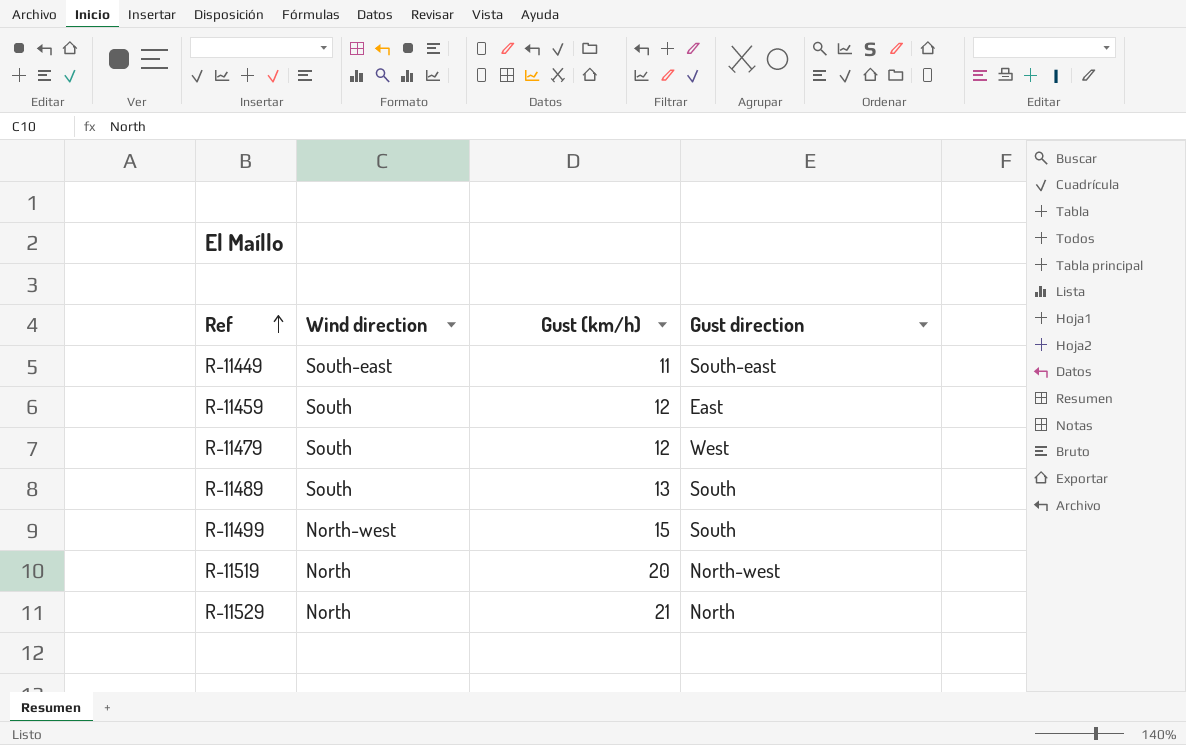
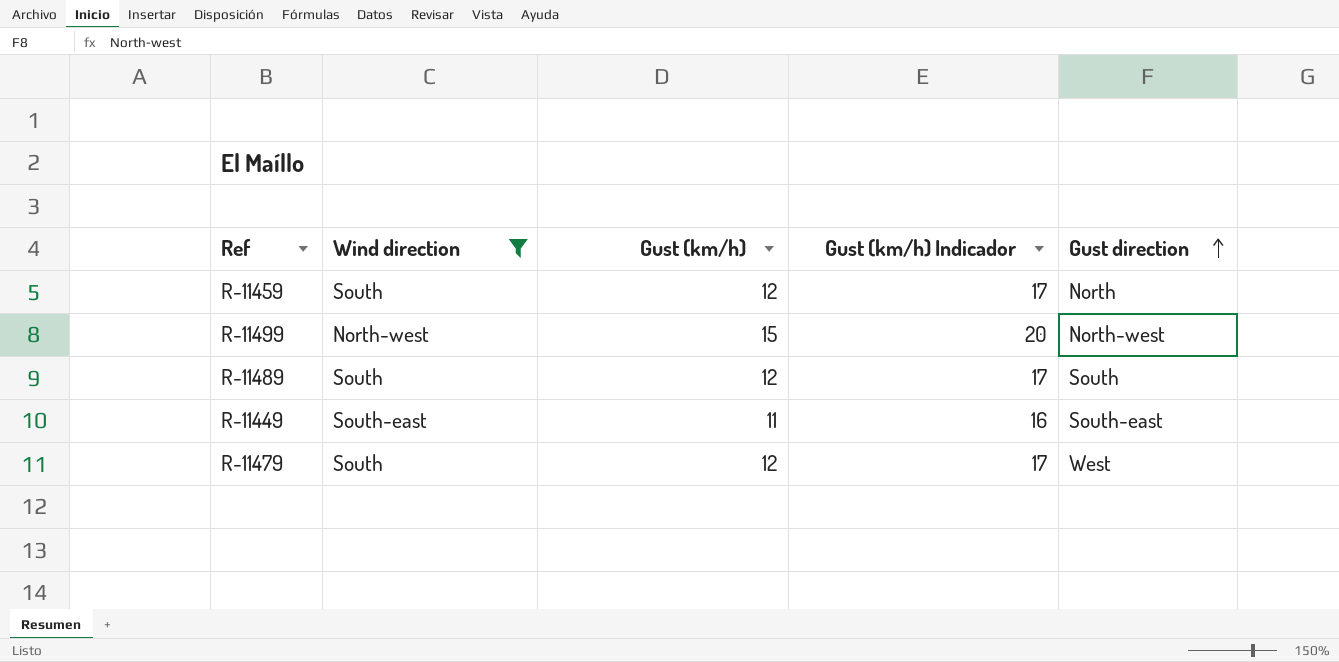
filter: none -> Wind direction != North
row order: Ref ascending -> Gust direction ascending
column Gust (km/h) Indicador | formula: none -> [Gust (km/h)] + 5
R-11459 | Gust direction: East -> North
R-11499 | Gust direction: South -> North-west
R-11489 | Gust (km/h): 13 -> 12

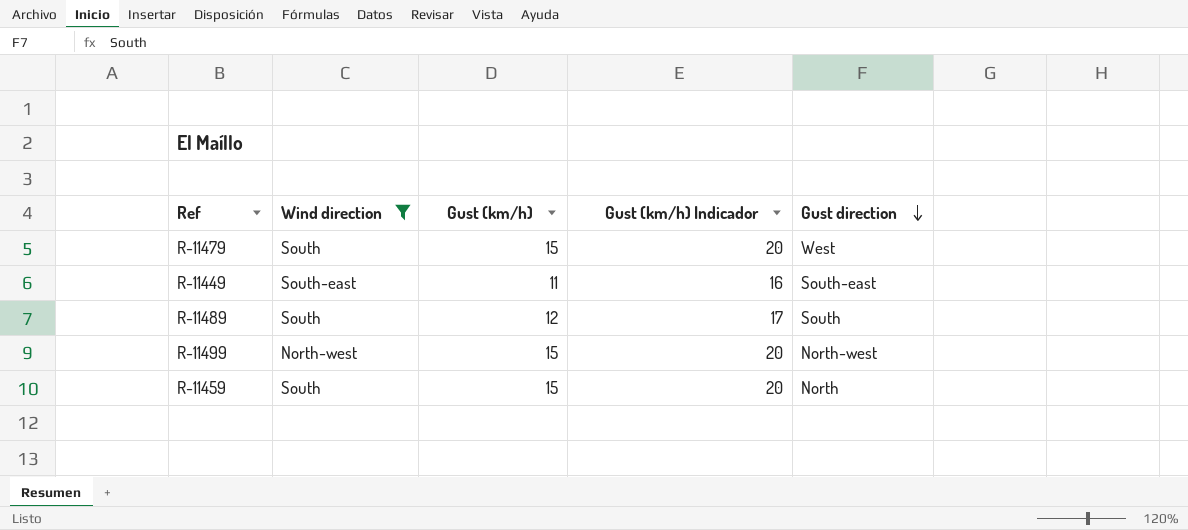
row order: Gust direction ascending -> Gust direction descending
R-11479 | Gust (km/h): 12 -> 15
R-11479 | Gust (km/h) Indicador: 17 -> 20
R-11459 | Gust (km/h): 12 -> 15
R-11459 | Gust (km/h) Indicador: 17 -> 20

